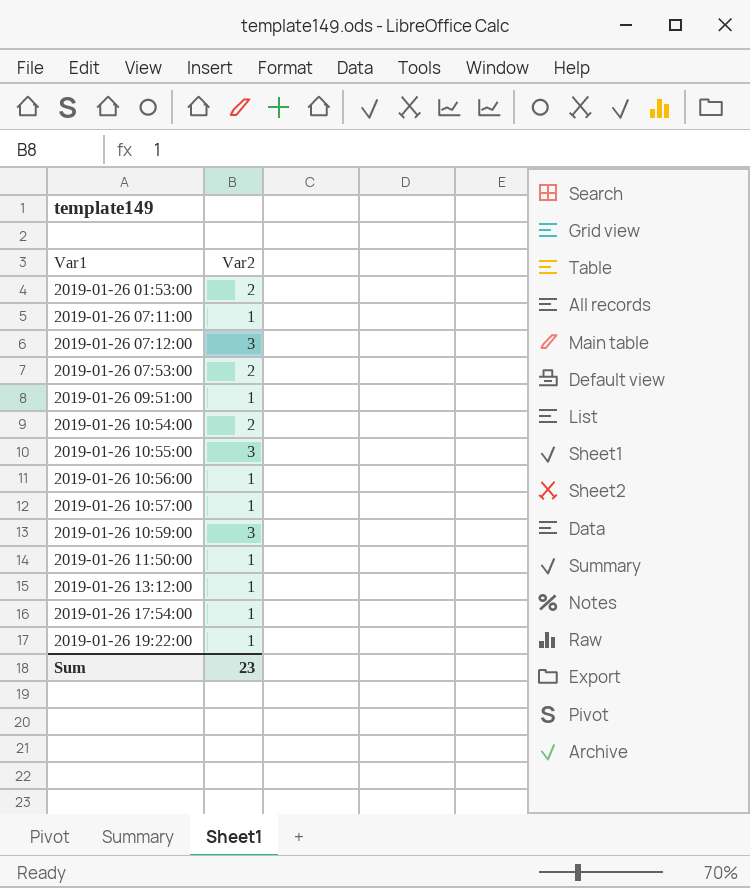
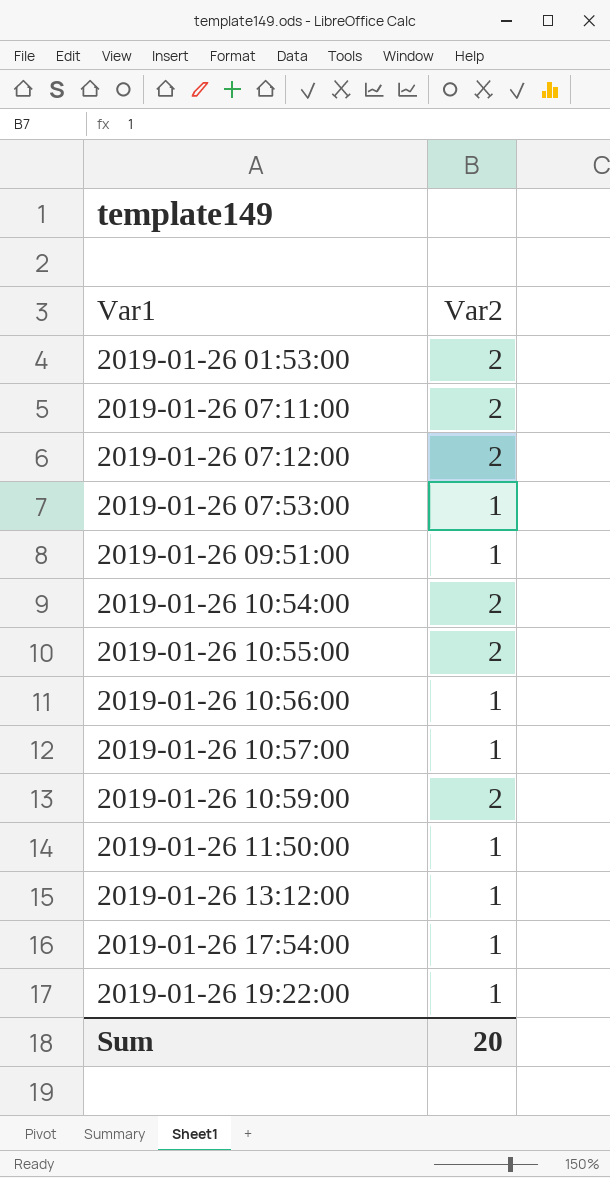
2019-01-26 07:11:00 | Var2: 1 -> 2
2019-01-26 07:12:00 | Var2: 3 -> 2
2019-01-26 07:53:00 | Var2: 2 -> 1
2019-01-26 10:55:00 | Var2: 3 -> 2
2019-01-26 10:59:00 | Var2: 3 -> 2
Sum | Var2: 23 -> 20

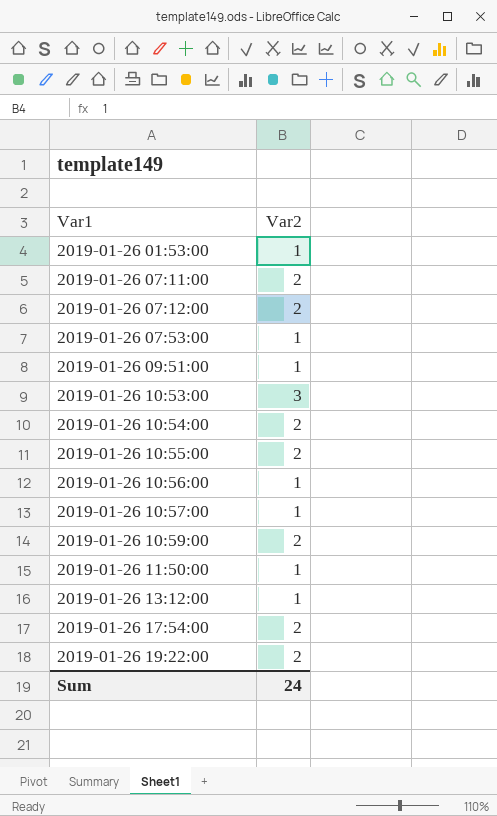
2019-01-26 01:53:00 | Var2: 2 -> 1
row 2019-01-26 10:53:00: none -> 3
2019-01-26 17:54:00 | Var2: 1 -> 2
2019-01-26 19:22:00 | Var2: 1 -> 2
Sum | Var2: 20 -> 24

